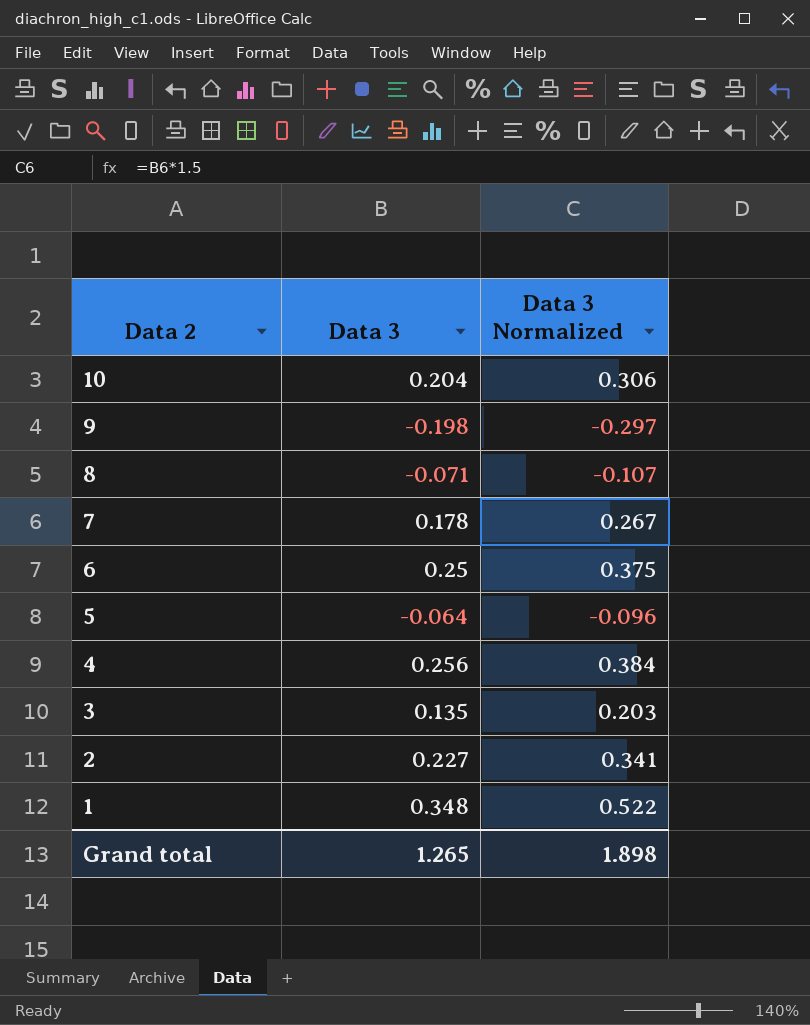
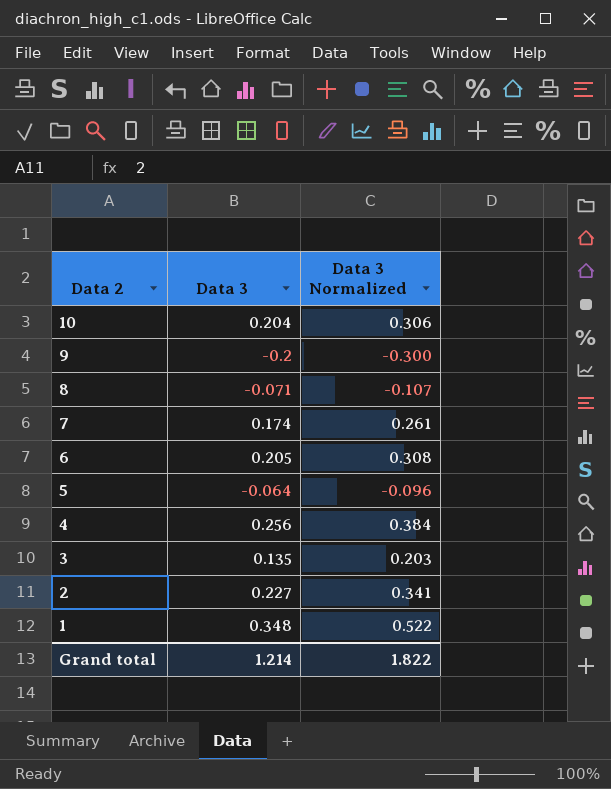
9 | Data 3: -0.198 -> -0.2
9 | Data 3 Normalized: -0.297 -> -0.300
7 | Data 3: 0.178 -> 0.174
7 | Data 3 Normalized: 0.267 -> 0.261
6 | Data 3: 0.25 -> 0.205
6 | Data 3 Normalized: 0.375 -> 0.308
Grand total | Data 3: 1.265 -> 1.214
Grand total | Data 3 Normalized: 1.898 -> 1.822

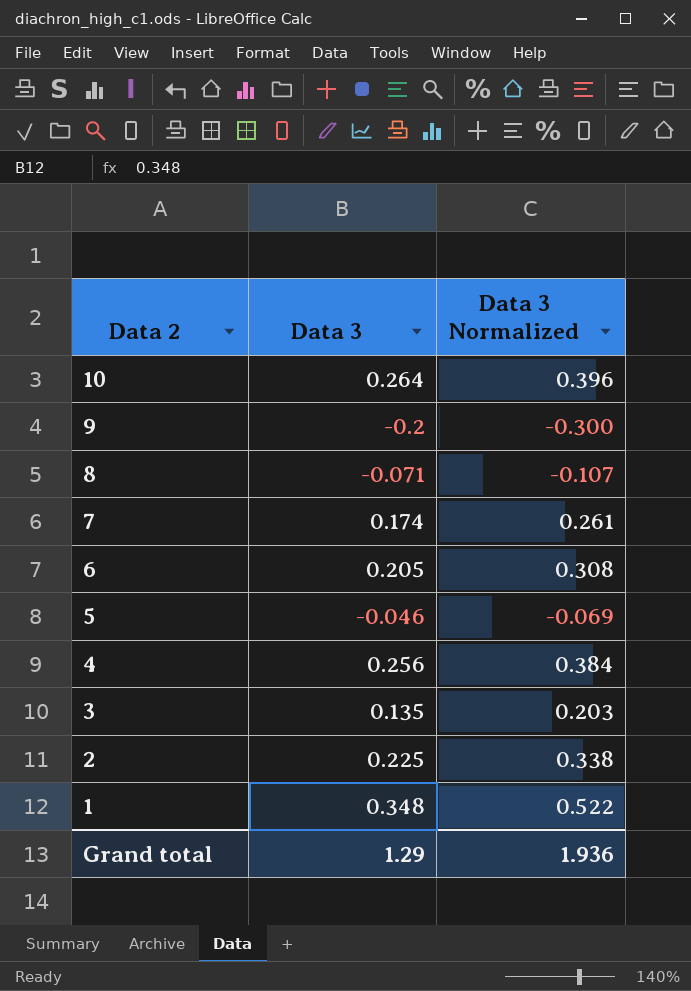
10 | Data 3: 0.204 -> 0.264
10 | Data 3 Normalized: 0.306 -> 0.396
5 | Data 3: -0.064 -> -0.046
5 | Data 3 Normalized: -0.096 -> -0.069
2 | Data 3: 0.227 -> 0.225
2 | Data 3 Normalized: 0.341 -> 0.338
Grand total | Data 3: 1.214 -> 1.29
Grand total | Data 3 Normalized: 1.822 -> 1.936

